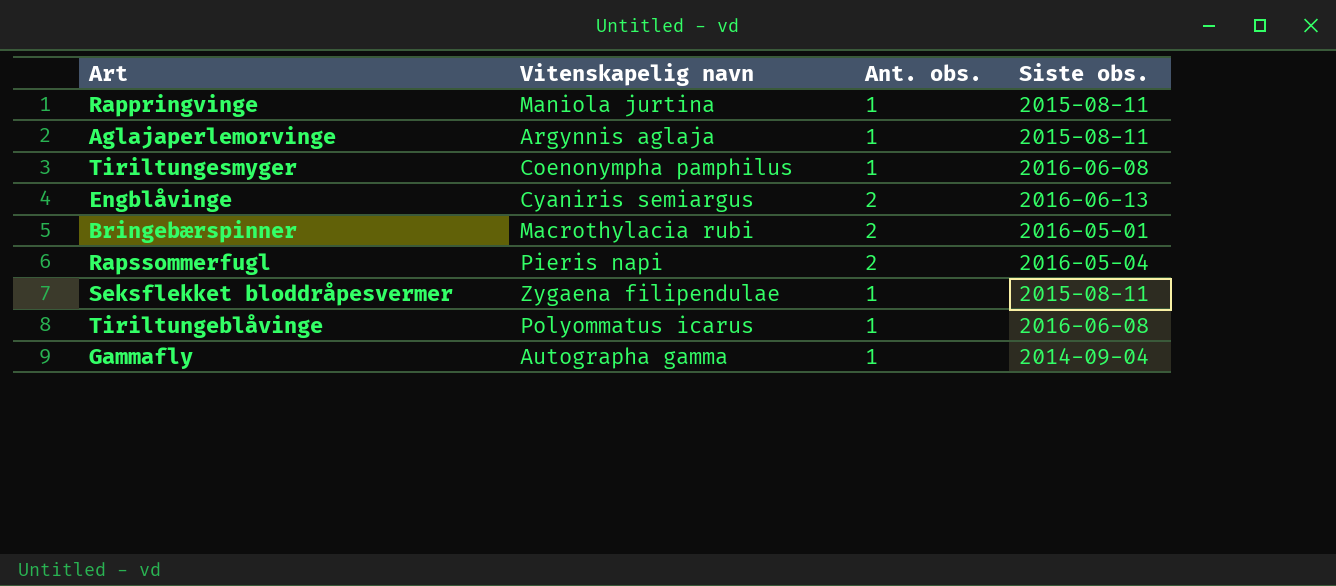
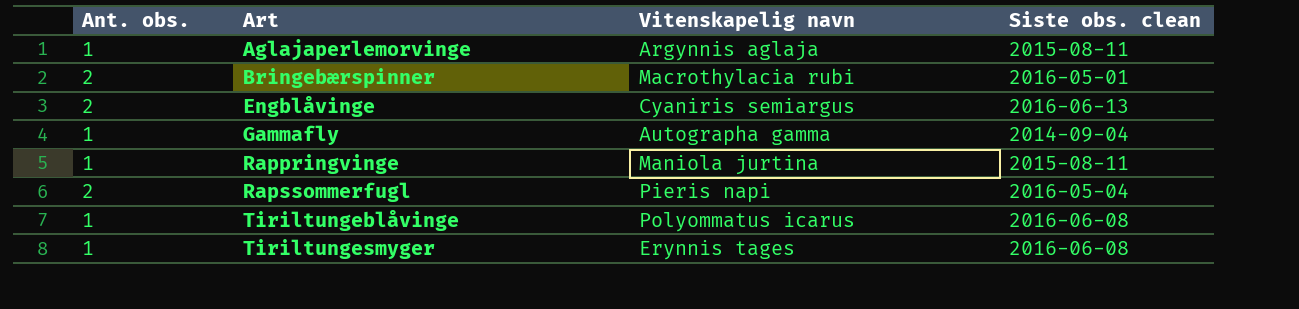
row order: none -> Art ascending
column Ant. obs. | position: 3 -> 1
column name: Siste obs. -> Siste obs. clean
row Seksflekket bloddråpesvermer: Zygaena filipendulae | 1 | 2015-08-11 -> none
Tiriltungesmyger | Vitenskapelig navn: Coenonympha pamphilus -> Erynnis tages

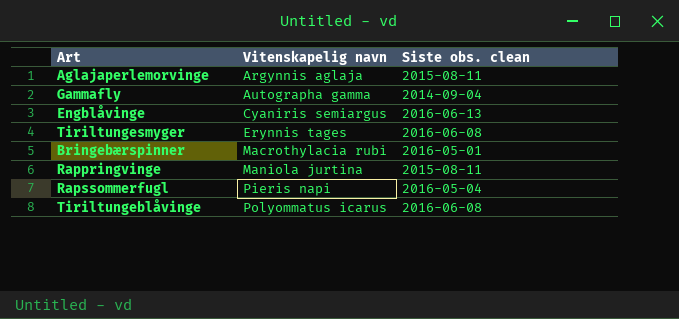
row order: Art ascending -> Vitenskapelig navn ascending
column Ant. obs. | position: 1 -> none

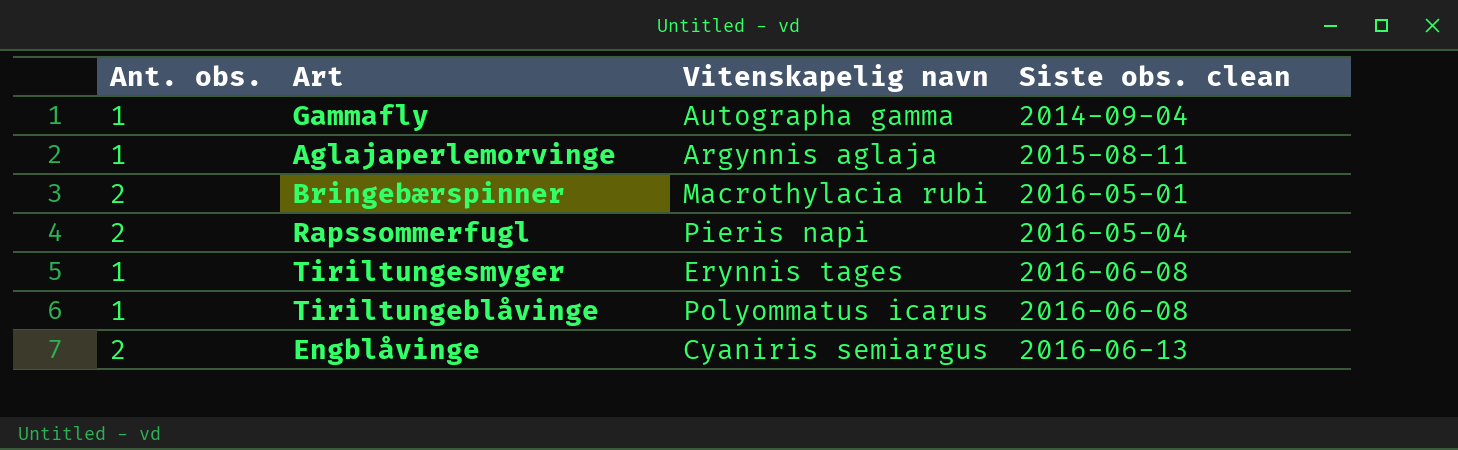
row order: Vitenskapelig navn ascending -> Siste obs. clean ascending
column Ant. obs. | position: none -> 1
row Rappringvinge: Maniola jurtina | 2015-08-11 -> none

